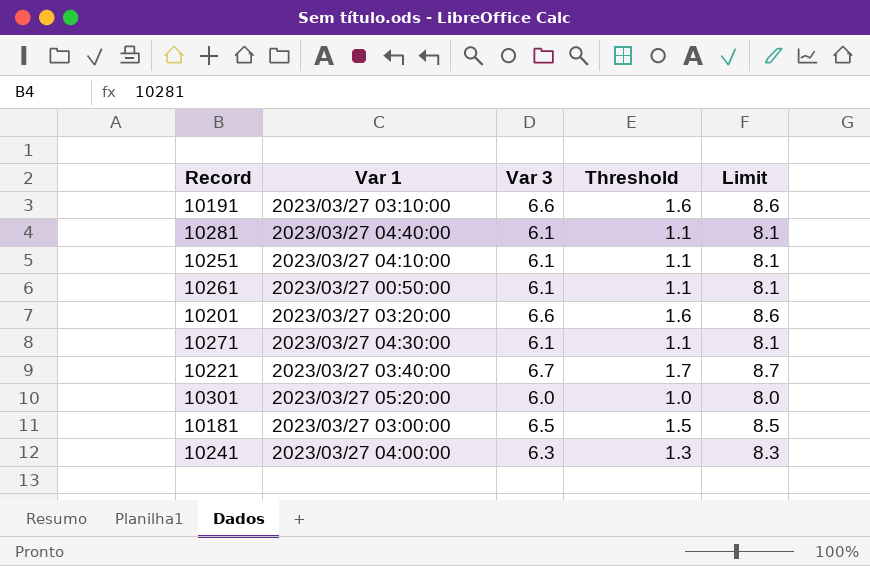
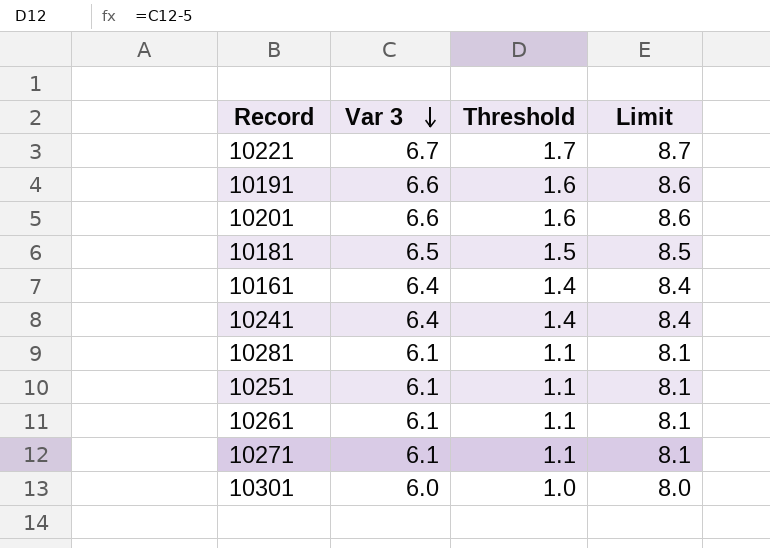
row order: none -> Var 3 descending
column Var 1 | position: 2 -> none
row 10161: none -> 6.4 | 1.4 | 8.4
10241 | Var 3: 6.3 -> 6.4
10241 | Threshold: 1.3 -> 1.4
10241 | Limit: 8.3 -> 8.4

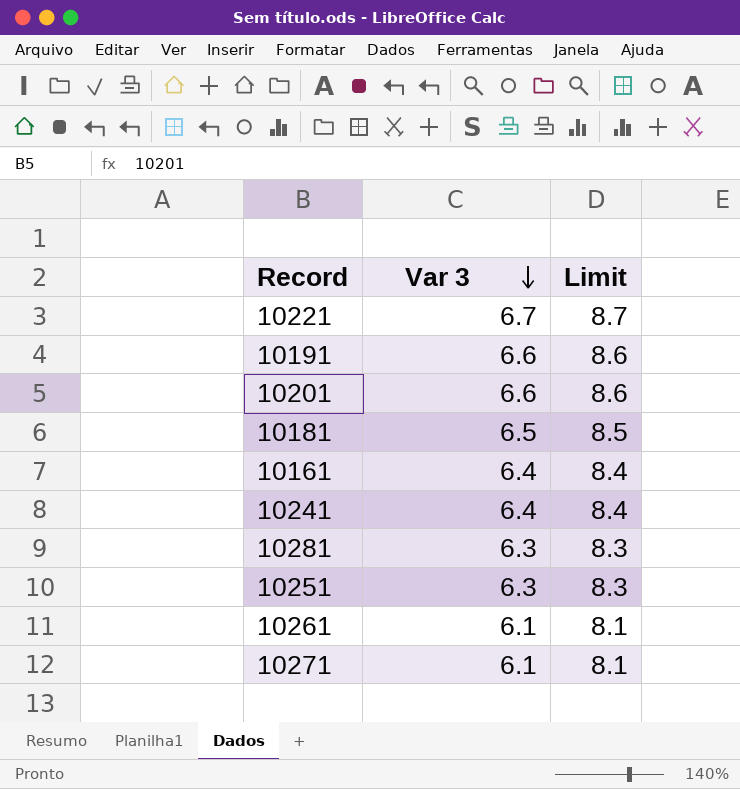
column Threshold | formula: [Var 3] - 5 -> none
row 10301: 6.0 | 1.0 | 8.0 -> none
10281 | Var 3: 6.1 -> 6.3
10281 | Limit: 8.1 -> 8.3
10251 | Var 3: 6.1 -> 6.3
10251 | Limit: 8.1 -> 8.3

